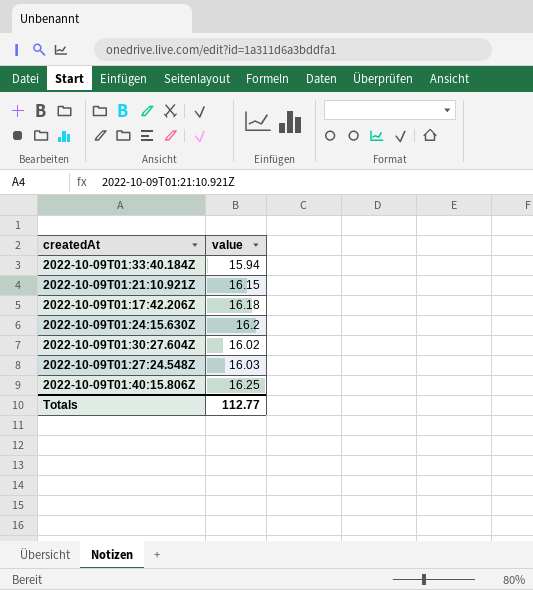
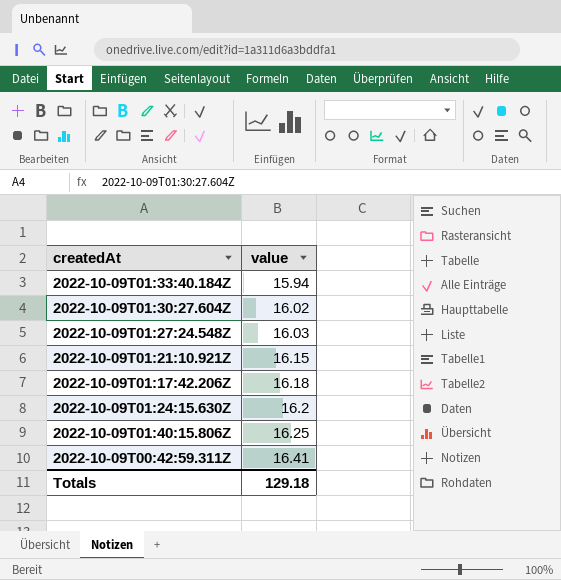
row order: none -> value ascending
row 2022-10-09T00:42:59.311Z: none -> 16.41
Totals | value: 112.77 -> 129.18

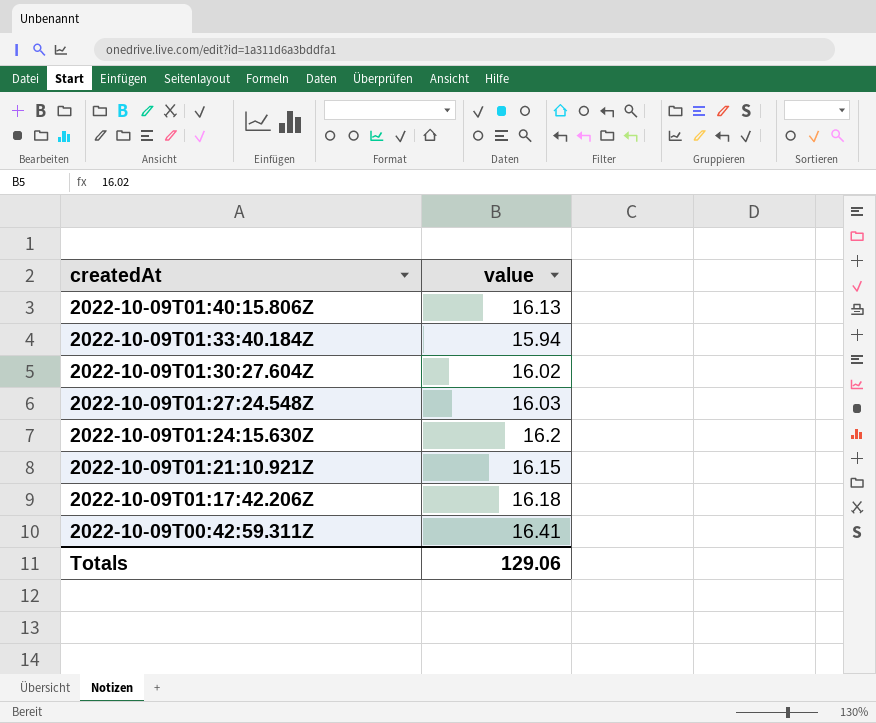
row order: value ascending -> createdAt descending
2022-10-09T01:40:15.806Z | value: 16.25 -> 16.13
Totals | value: 129.18 -> 129.06

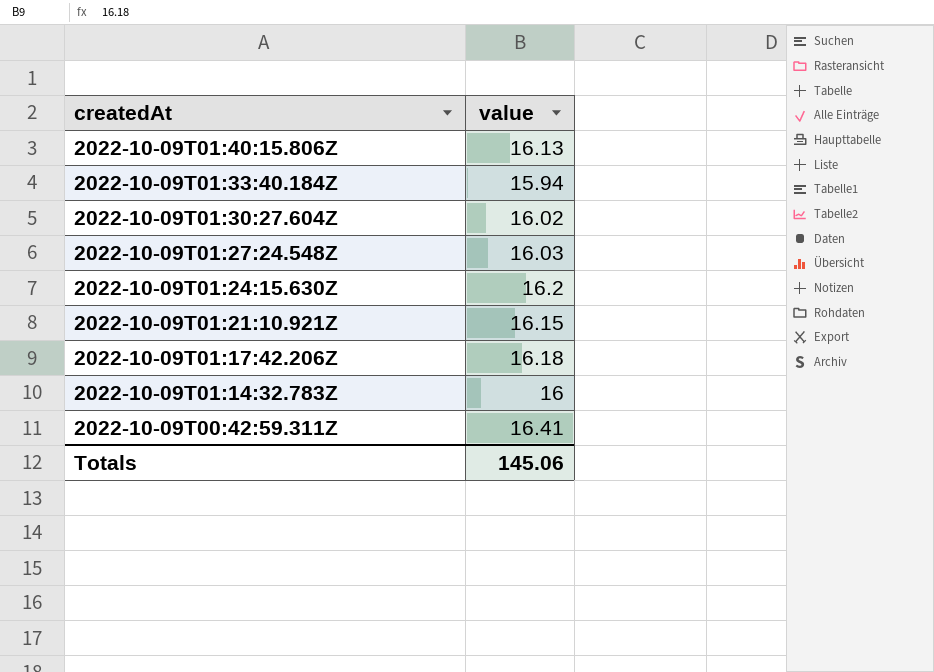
row 2022-10-09T01:14:32.783Z: none -> 16
Totals | value: 129.06 -> 145.06

